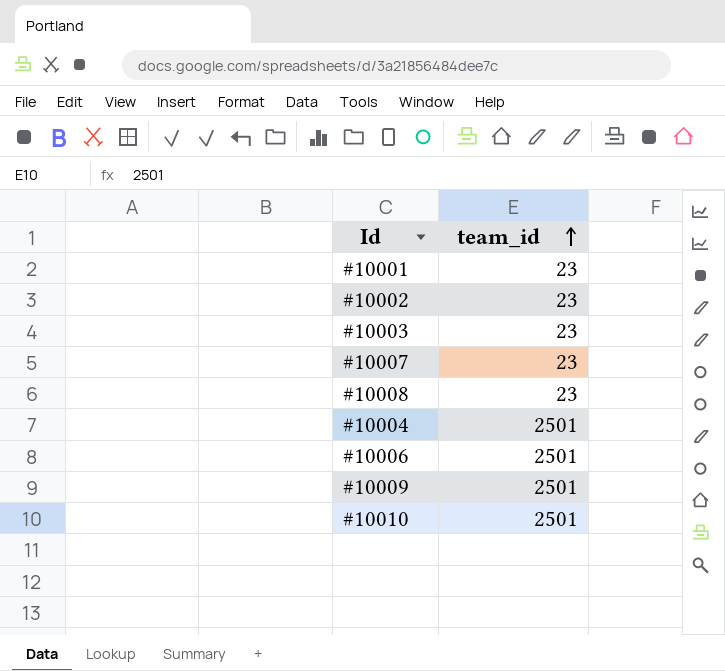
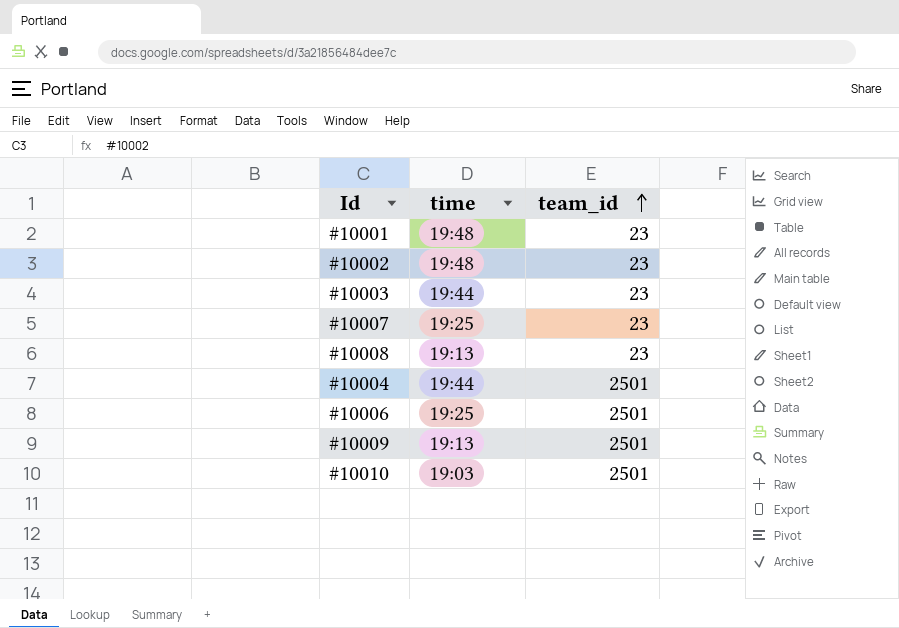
column time | position: none -> 2

